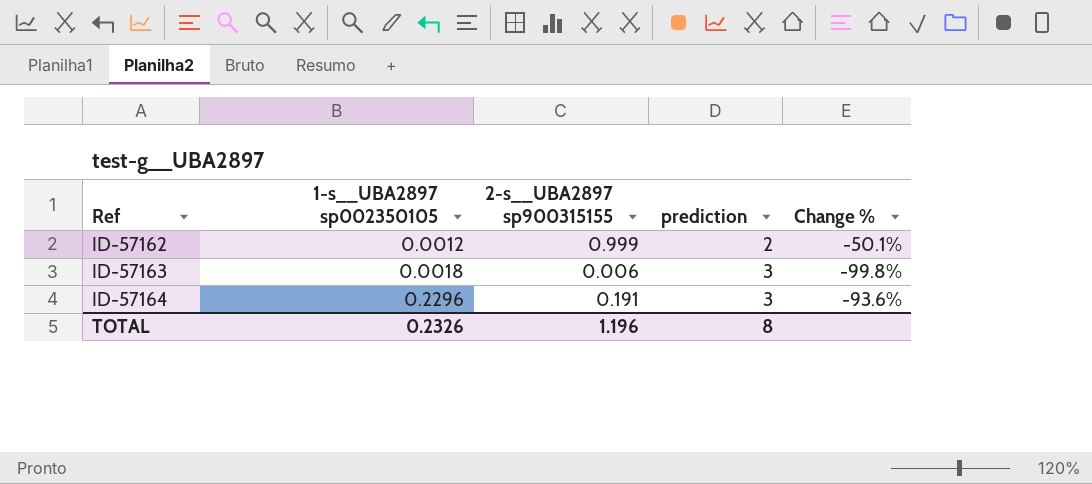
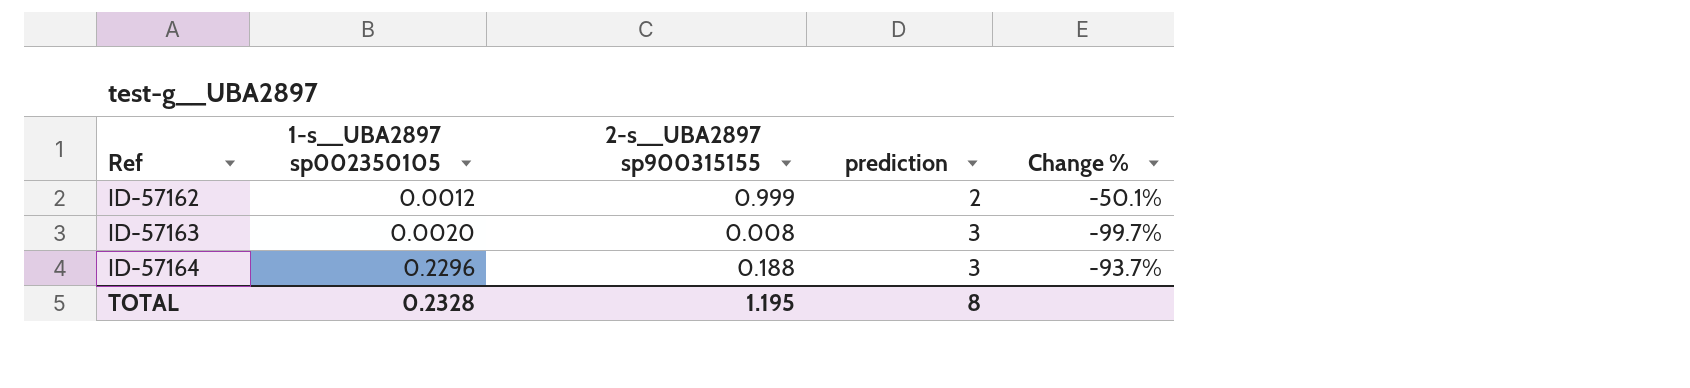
ID-57163 | 1-s__UBA2897 sp002350105: 0.0018 -> 0.0020
ID-57163 | 2-s__UBA2897 sp900315155: 0.006 -> 0.008
ID-57163 | Change %: -99.8% -> -99.7%
ID-57164 | 2-s__UBA2897 sp900315155: 0.191 -> 0.188
ID-57164 | Change %: -93.6% -> -93.7%
TOTAL | 1-s__UBA2897 sp002350105: 0.2326 -> 0.2328
TOTAL | 2-s__UBA2897 sp900315155: 1.196 -> 1.195

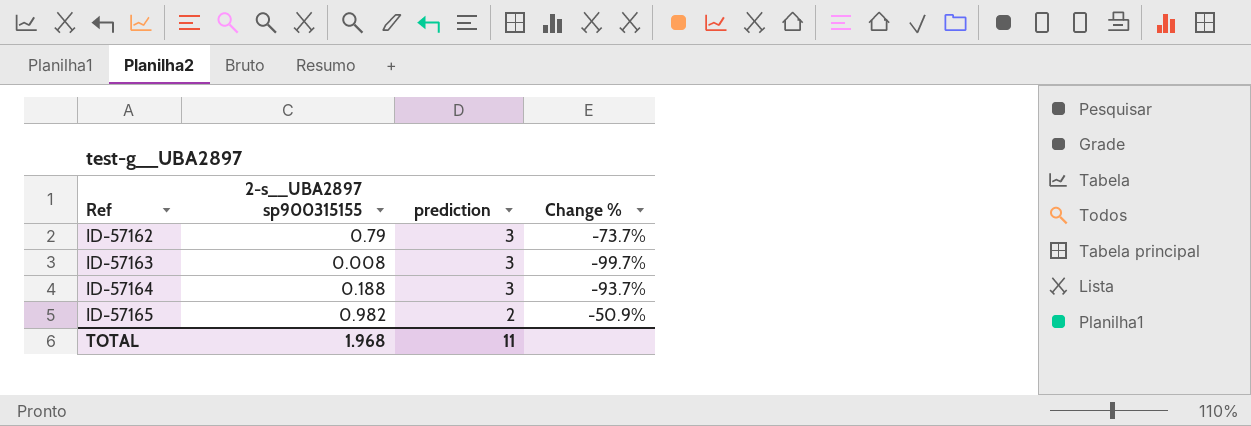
column 1-s__UBA2897 sp002350105 | position: 2 -> none
ID-57162 | 2-s__UBA2897 sp900315155: 0.999 -> 0.79
ID-57162 | prediction: 2 -> 3
ID-57162 | Change %: -50.1% -> -73.7%
row ID-57165: none -> 0.982 | 2 | -50.9%
TOTAL | 2-s__UBA2897 sp900315155: 1.195 -> 1.968
TOTAL | prediction: 8 -> 11

